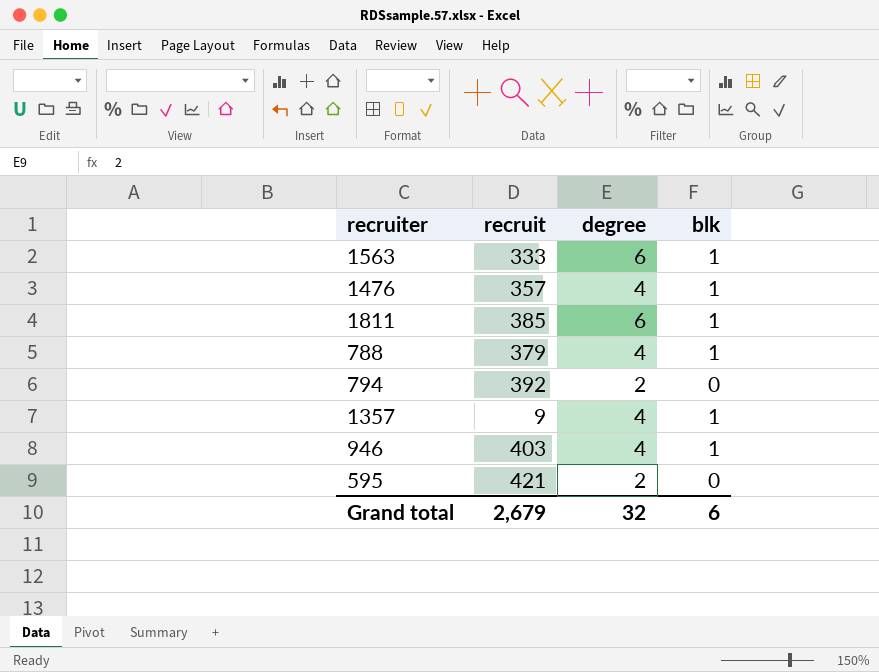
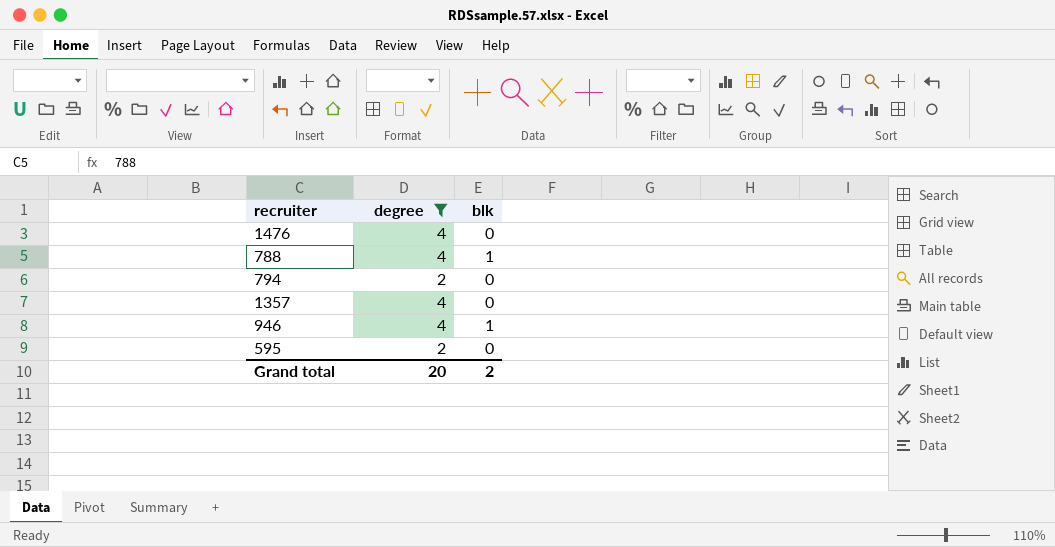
filter: none -> degree != 6
column recruit | position: 2 -> none
1476 | blk: 1 -> 0
1357 | blk: 1 -> 0
Grand total | degree: 32 -> 20
Grand total | blk: 6 -> 2

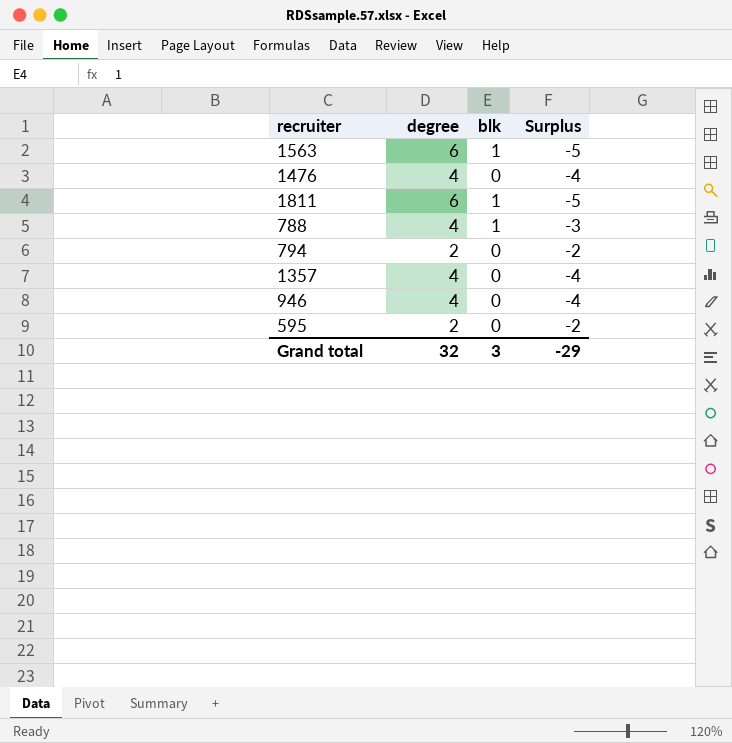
filter: degree != 6 -> none
column Surplus | formula: none -> [blk] - [degree]
946 | blk: 1 -> 0
Grand total | degree: 20 -> 32
Grand total | blk: 2 -> 3

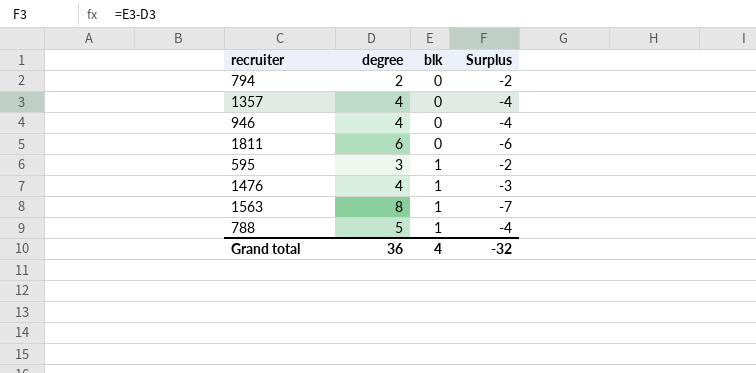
row order: none -> blk ascending
1811 | blk: 1 -> 0
1811 | Surplus: -5 -> -6
595 | degree: 2 -> 3
595 | blk: 0 -> 1
1476 | blk: 0 -> 1
1476 | Surplus: -4 -> -3
1563 | degree: 6 -> 8
1563 | Surplus: -5 -> -7
788 | degree: 4 -> 5
788 | Surplus: -3 -> -4
Grand total | degree: 32 -> 36
Grand total | blk: 3 -> 4
Grand total | Surplus: -29 -> -32

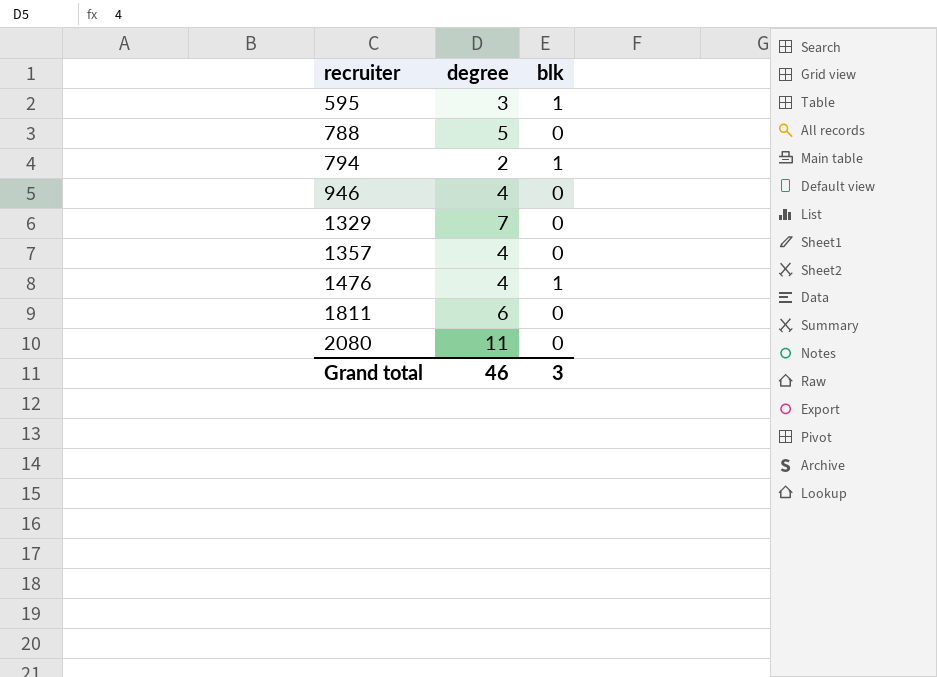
row order: blk ascending -> recruiter ascending
column Surplus | formula: [blk] - [degree] -> none
row 1563: 8 | 1 | -7 -> none
788 | blk: 1 -> 0
794 | blk: 0 -> 1
row 1329: none -> 7 | 0
row 2080: none -> 11 | 0
Grand total | degree: 36 -> 46
Grand total | blk: 4 -> 3

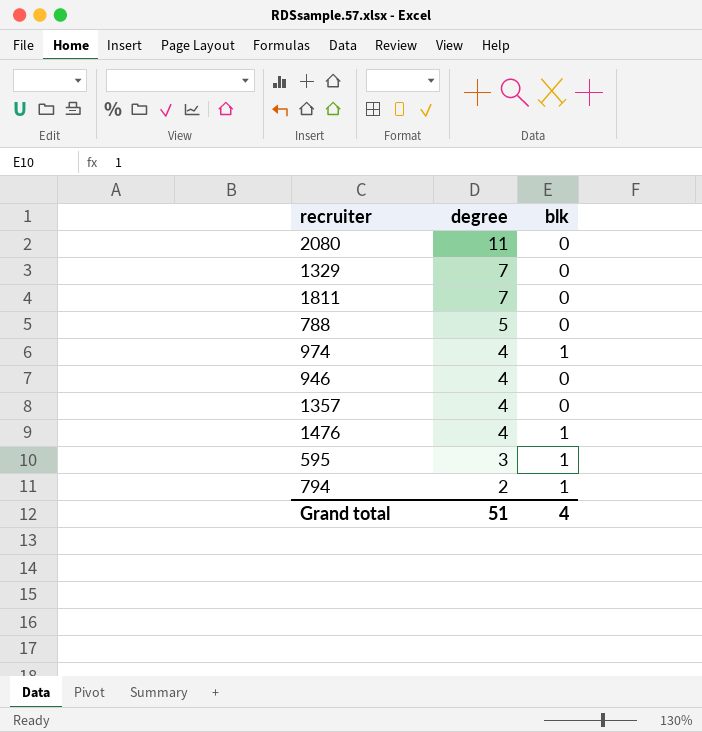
row order: recruiter ascending -> degree descending
1811 | degree: 6 -> 7
row 974: none -> 4 | 1
Grand total | degree: 46 -> 51
Grand total | blk: 3 -> 4

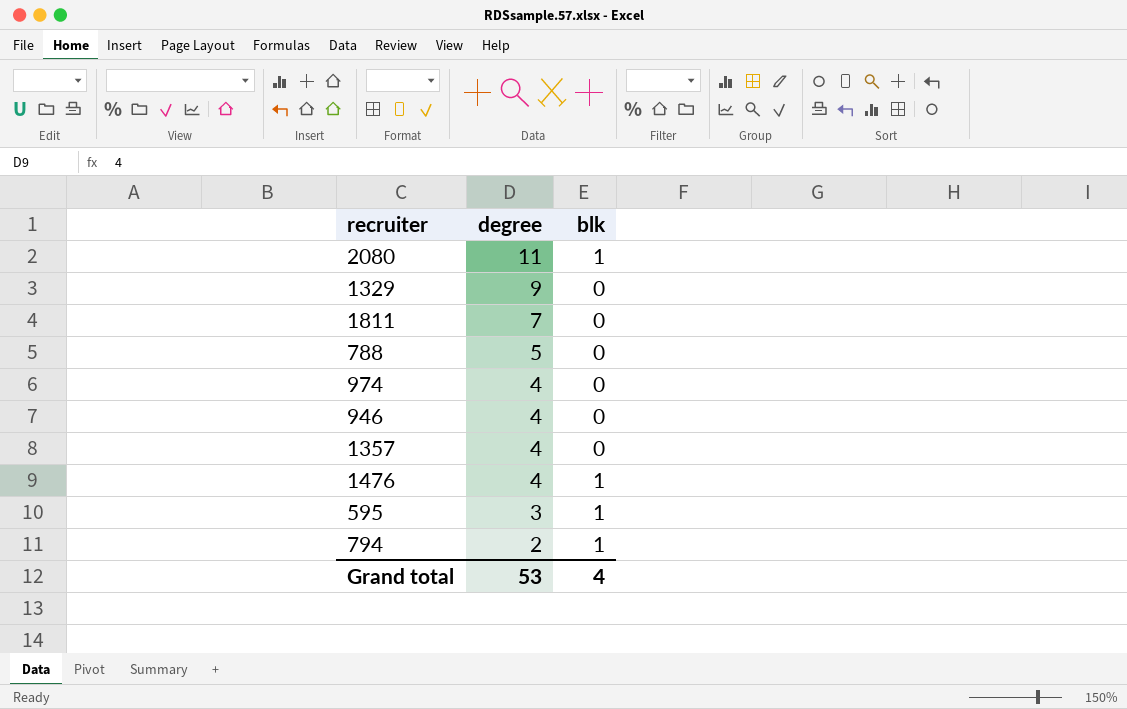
2080 | blk: 0 -> 1
1329 | degree: 7 -> 9
974 | blk: 1 -> 0
Grand total | degree: 51 -> 53

